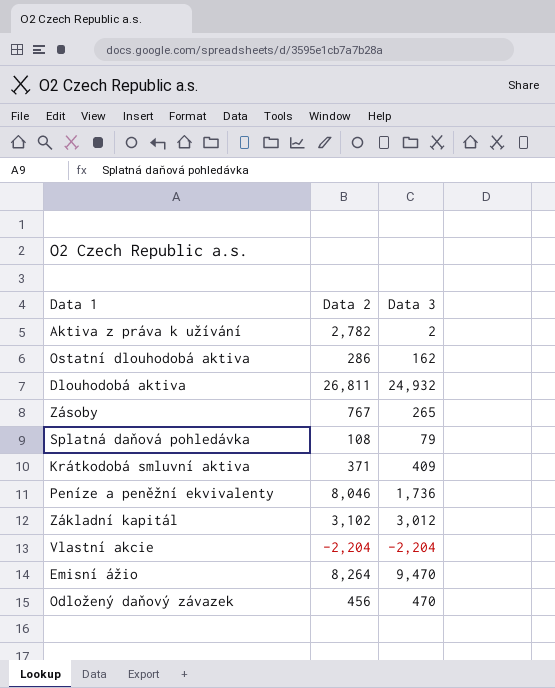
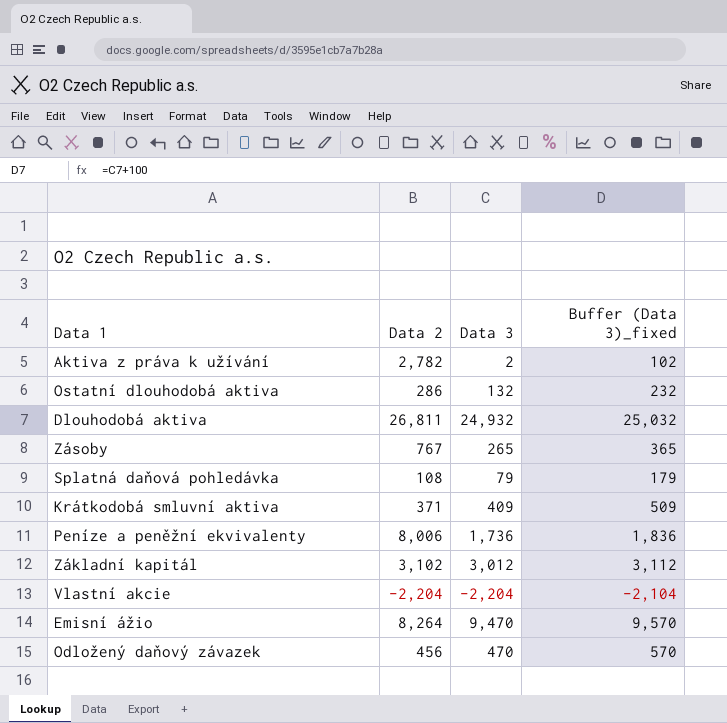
column Buffer (Data 3)_fixed | formula: none -> [Data 3] + 100
Ostatní dlouhodobá aktiva | Data 3: 162 -> 132
Peníze a peněžní ekvivalenty | Data 2: 8,046 -> 8,006

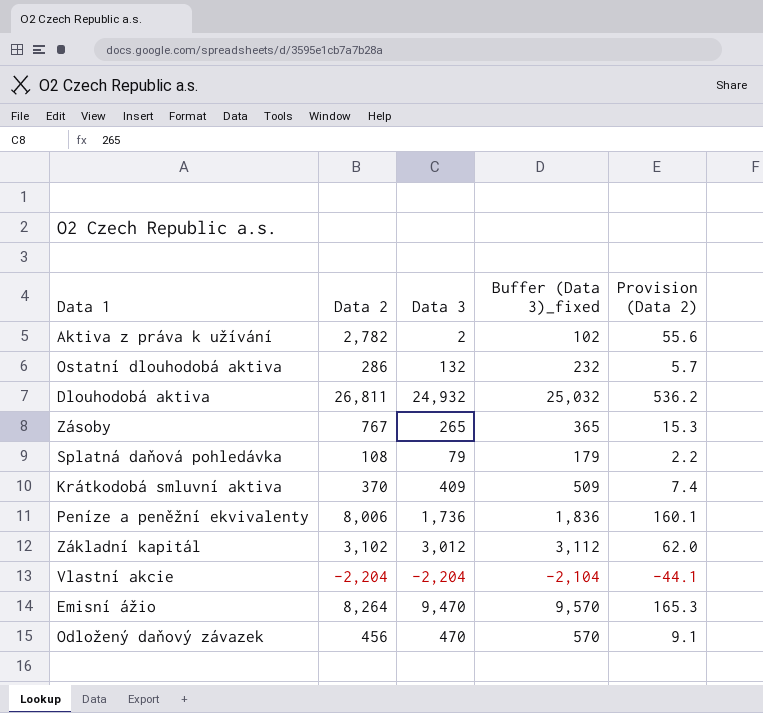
column Provision (Data 2) | formula: none -> [Data 2] * 0.02
Krátkodobá smluvní aktiva | Data 2: 371 -> 370

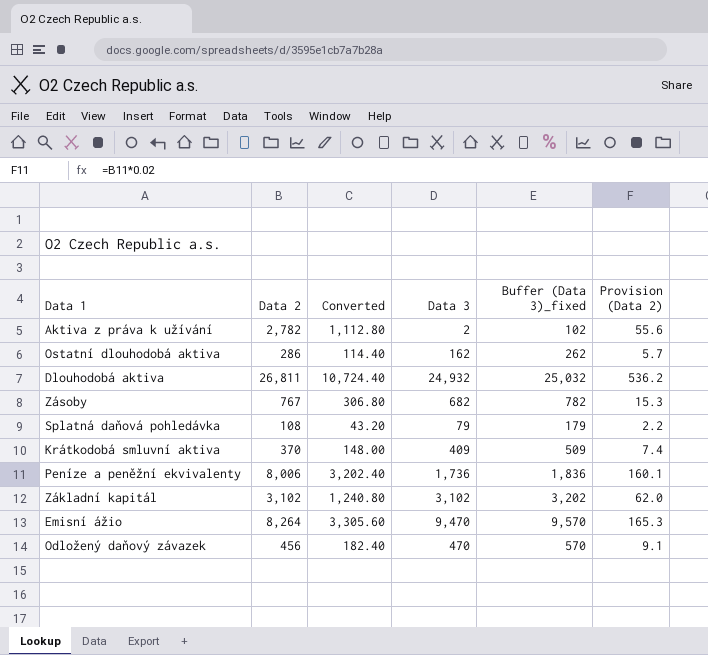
column Converted | formula: none -> [Data 2] * 0.4
row Vlastní akcie: -2,204 | -2,204 | -2,104 | -44.1 -> none
Ostatní dlouhodobá aktiva | Data 3: 132 -> 162
Ostatní dlouhodobá aktiva | Buffer (Data 3)_fixed: 232 -> 262
Zásoby | Data 3: 265 -> 682
Zásoby | Buffer (Data 3)_fixed: 365 -> 782
Základní kapitál | Data 3: 3,012 -> 3,102
Základní kapitál | Buffer (Data 3)_fixed: 3,112 -> 3,202

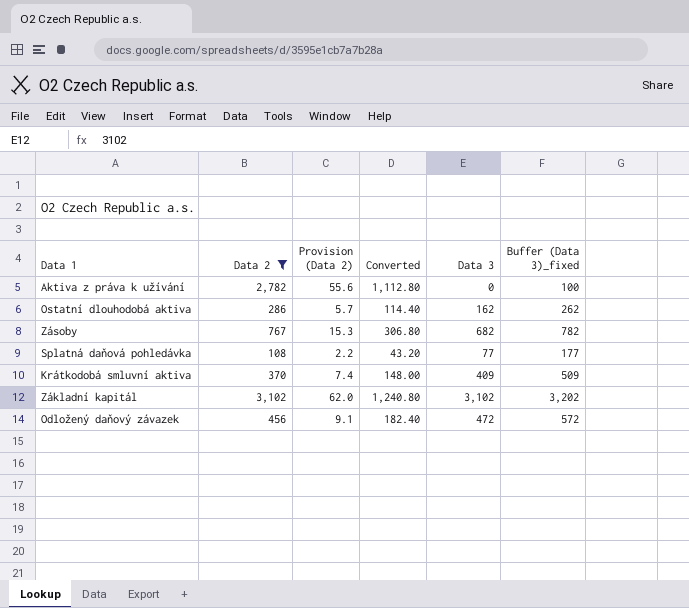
filter: none -> Data 2 <= 3,102
column Provision (Data 2) | position: 6 -> 3
Aktiva z práva k užívání | Data 3: 2 -> 0
Aktiva z práva k užívání | Buffer (Data 3)_fixed: 102 -> 100
Splatná daňová pohledávka | Data 3: 79 -> 77
Splatná daňová pohledávka | Buffer (Data 3)_fixed: 179 -> 177
Odložený daňový závazek | Data 3: 470 -> 472
Odložený daňový závazek | Buffer (Data 3)_fixed: 570 -> 572

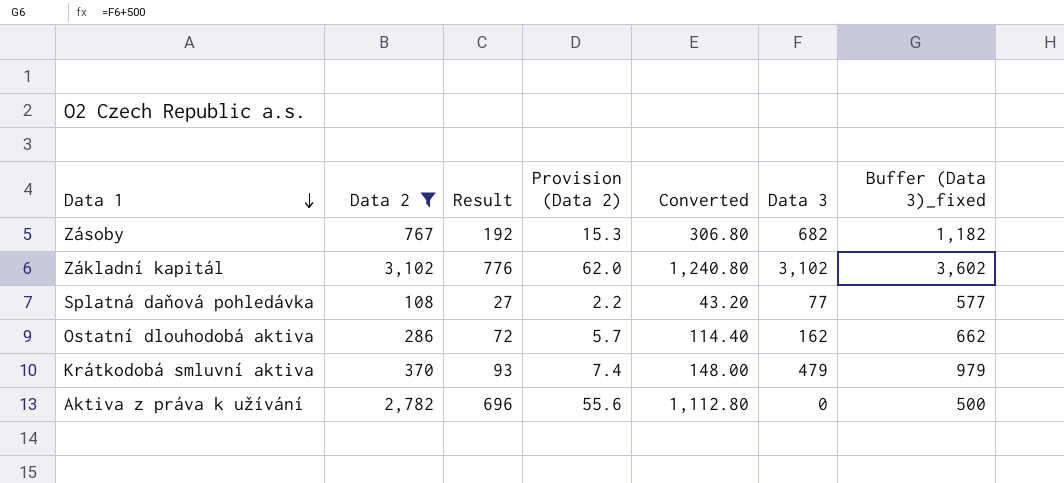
row order: none -> Data 1 descending
column Result | formula: none -> [Data 2] * 0.25
column Buffer (Data 3)_fixed | formula: [Data 3] + 100 -> [Data 3] + 500
row Odložený daňový závazek: 456 | 9.1 | 182.40 | 472 | 572 -> none
Krátkodobá smluvní aktiva | Data 3: 409 -> 479

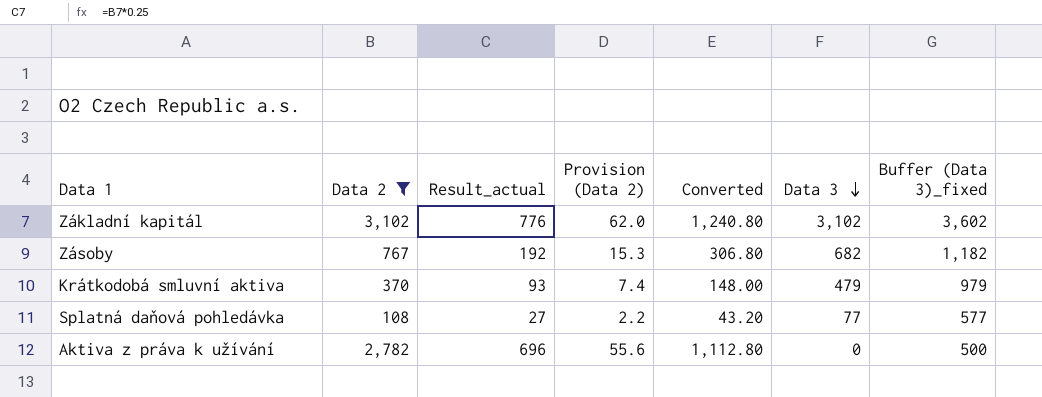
row order: Data 1 descending -> Data 3 descending
column name: Result -> Result_actual
row Ostatní dlouhodobá aktiva: 286 | 72 | 5.7 | 114.40 | 162 | 662 -> none

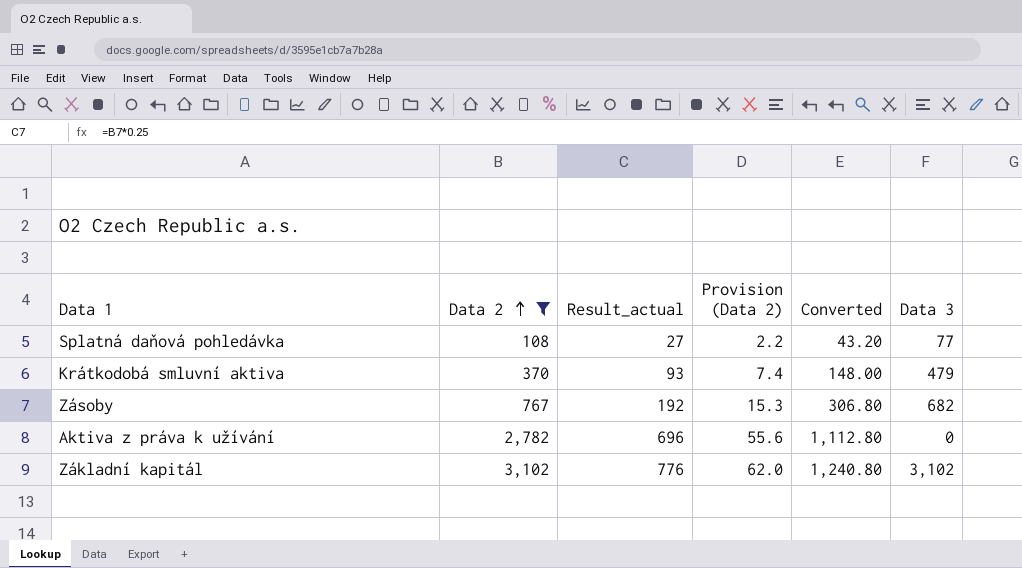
row order: Data 3 descending -> Data 2 ascending
column Buffer (Data 3)_fixed | formula: [Data 3] + 500 -> none

